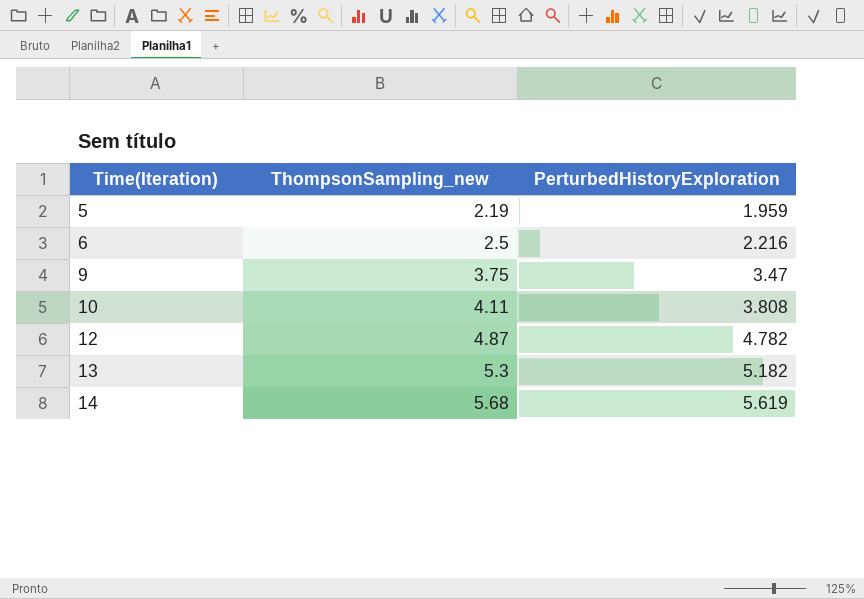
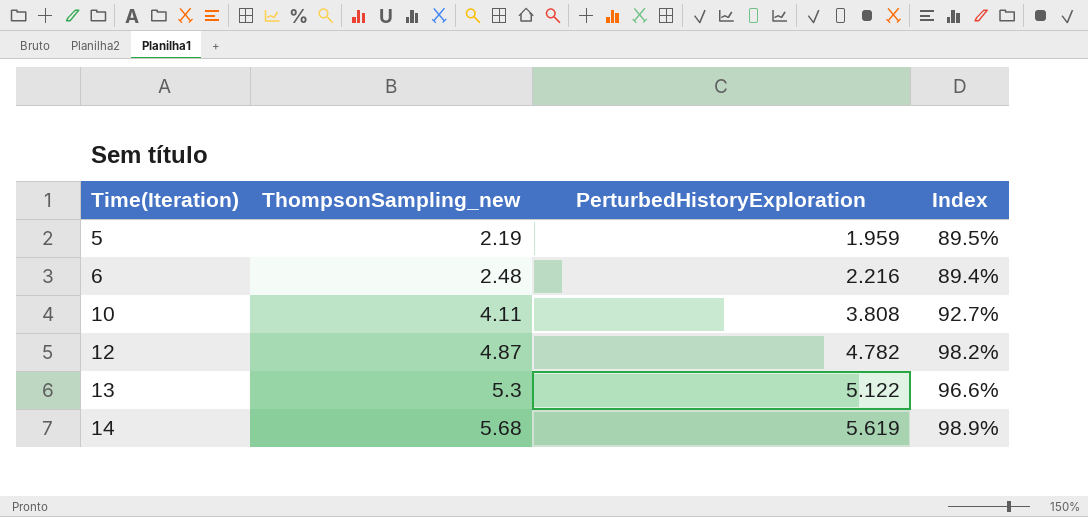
column Index | formula: none -> [PerturbedHistoryExploration] / [ThompsonSampling_new]
row 9: 3.75 | 3.47 -> none
6 | ThompsonSampling_new: 2.5 -> 2.48
13 | PerturbedHistoryExploration: 5.182 -> 5.122

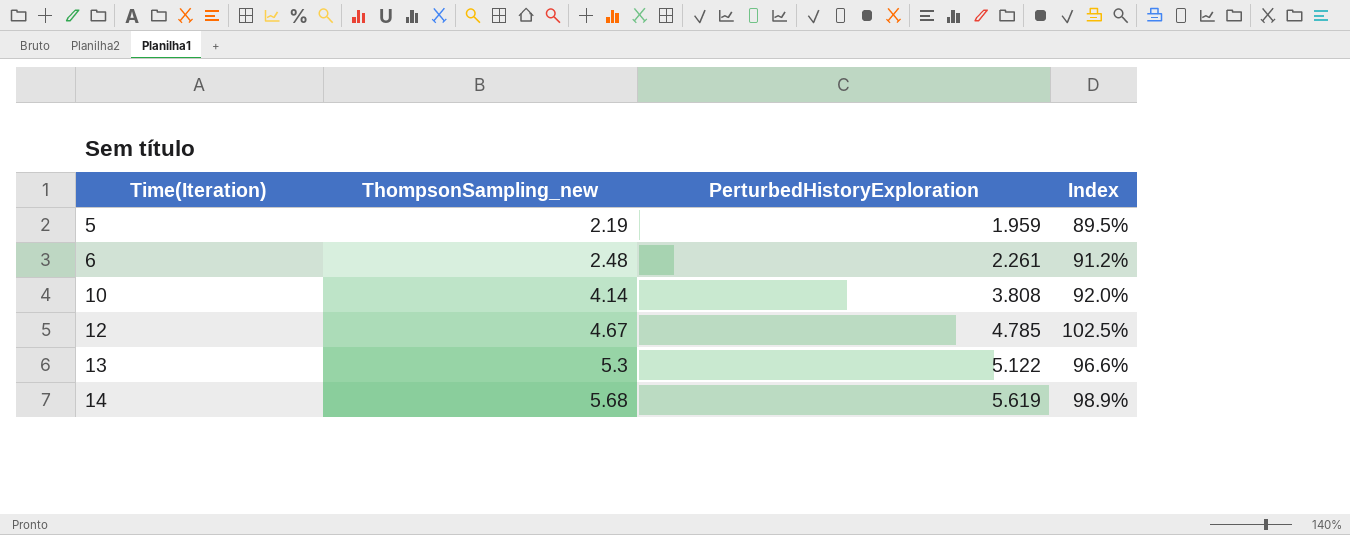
6 | PerturbedHistoryExploration: 2.216 -> 2.261
6 | Index: 89.4% -> 91.2%
10 | ThompsonSampling_new: 4.11 -> 4.14
10 | Index: 92.7% -> 92.0%
12 | ThompsonSampling_new: 4.87 -> 4.67
12 | PerturbedHistoryExploration: 4.782 -> 4.785
12 | Index: 98.2% -> 102.5%

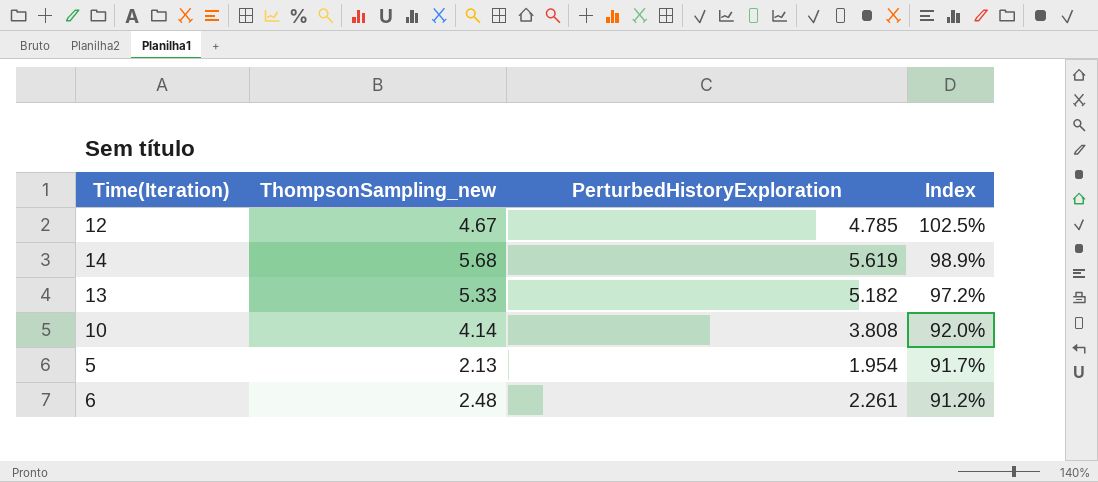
row order: Time(Iteration) ascending -> Index descending
13 | ThompsonSampling_new: 5.3 -> 5.33
13 | PerturbedHistoryExploration: 5.122 -> 5.182
13 | Index: 96.6% -> 97.2%
5 | ThompsonSampling_new: 2.19 -> 2.13
5 | PerturbedHistoryExploration: 1.959 -> 1.954
5 | Index: 89.5% -> 91.7%

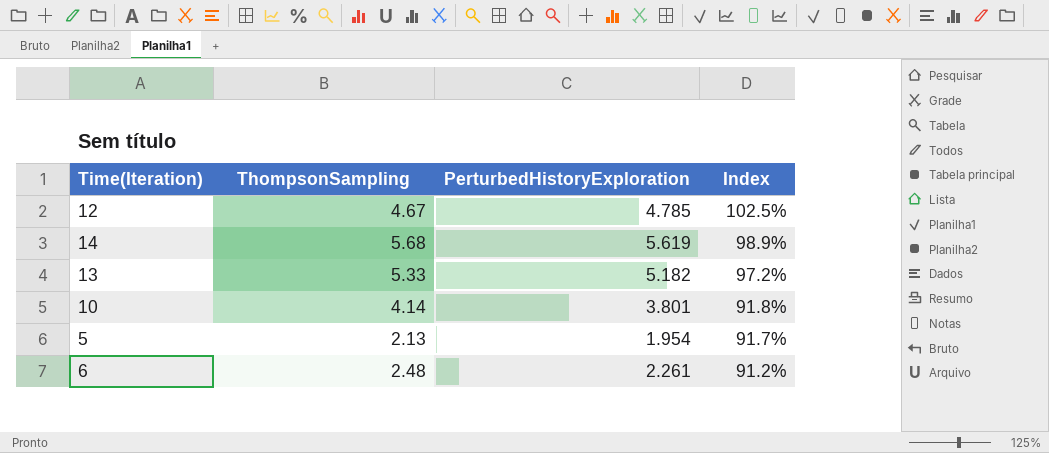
column name: ThompsonSampling_new -> ThompsonSampling
10 | PerturbedHistoryExploration: 3.808 -> 3.801
10 | Index: 92.0% -> 91.8%

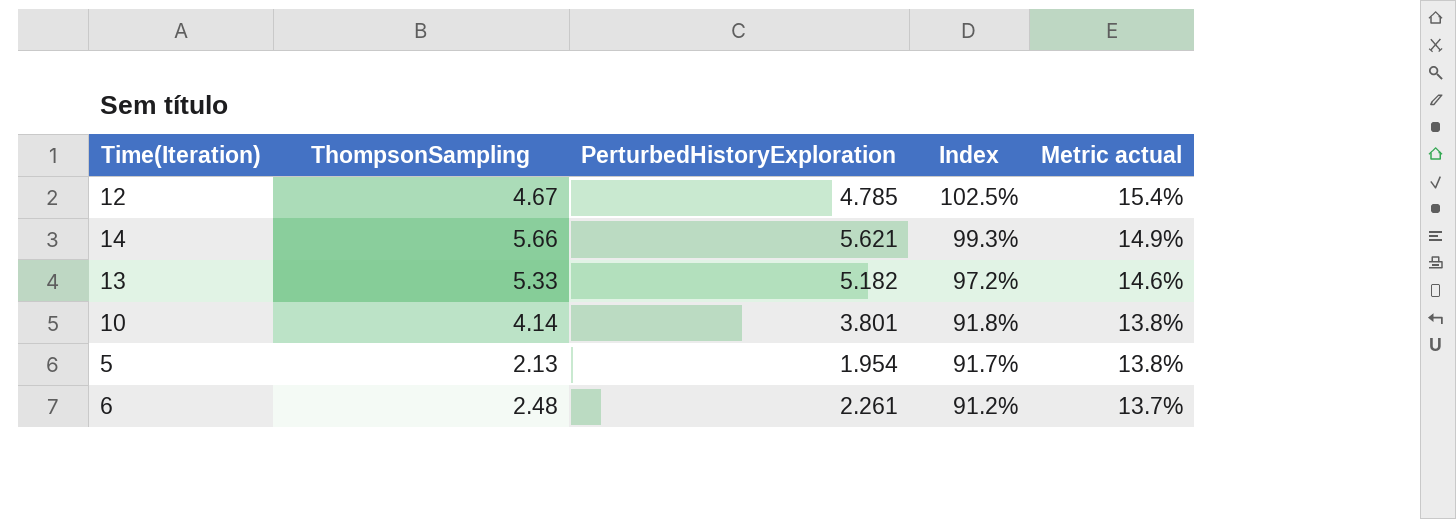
column Metric actual | formula: none -> [Index] * 0.15
14 | ThompsonSampling: 5.68 -> 5.66
14 | PerturbedHistoryExploration: 5.619 -> 5.621
14 | Index: 98.9% -> 99.3%

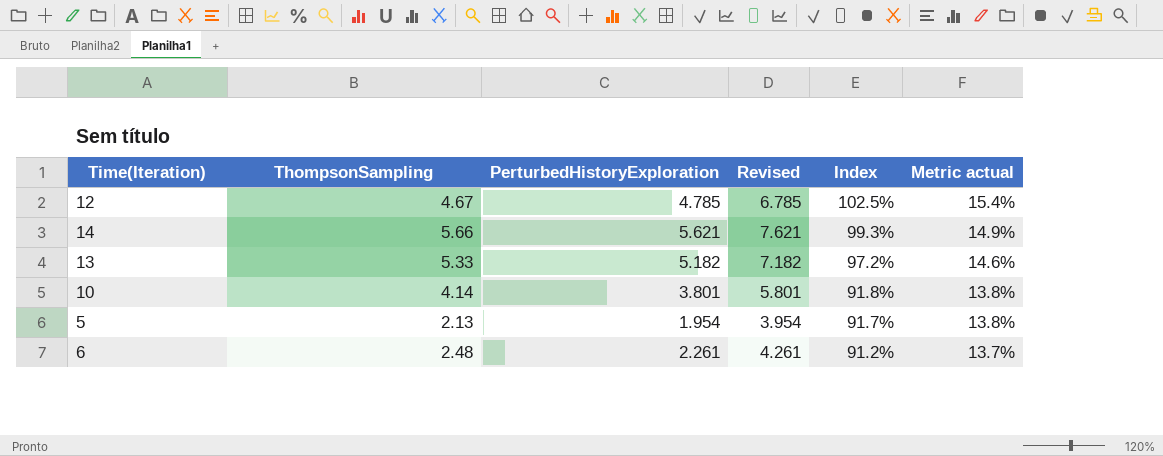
column Revised | formula: none -> [PerturbedHistoryExploration] + 2

